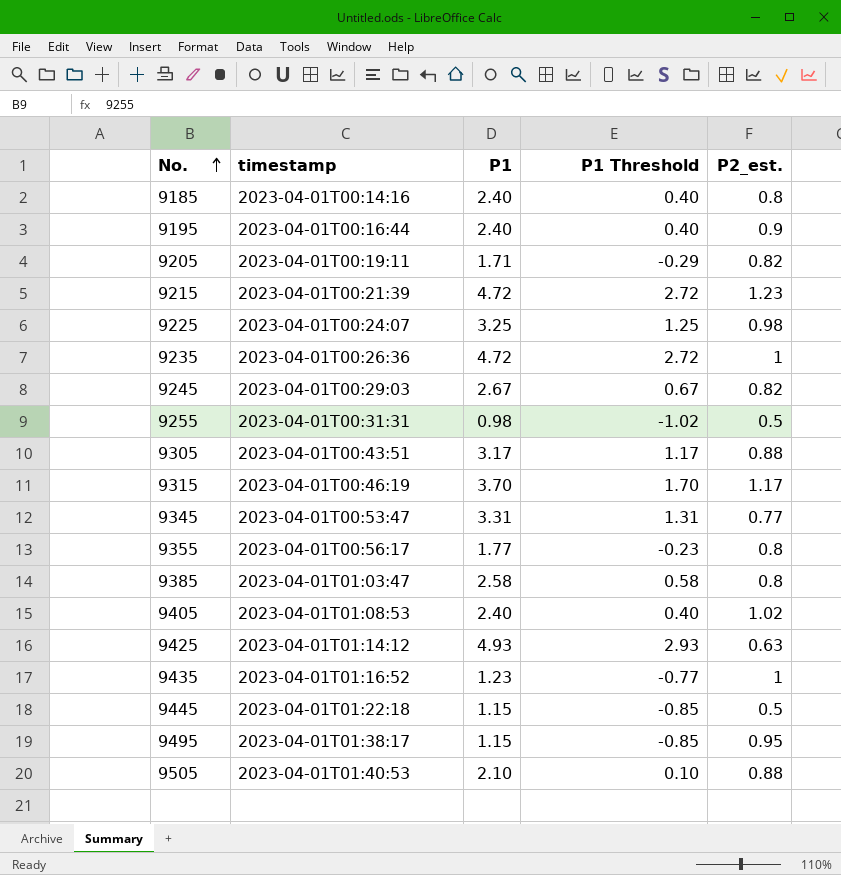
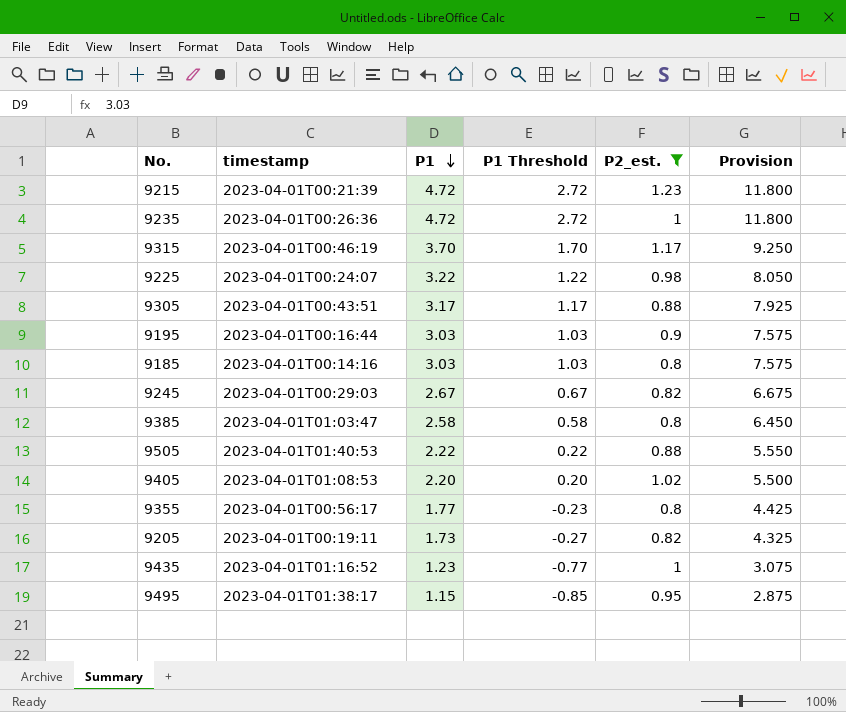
filter: none -> P2_est. >= 0.8
row order: No. ascending -> P1 descending
column Provision | formula: none -> [P1] * 2.5
9225 | P1: 3.25 -> 3.22
9225 | P1 Threshold: 1.25 -> 1.22
9195 | P1: 2.40 -> 3.03
9195 | P1 Threshold: 0.40 -> 1.03
9185 | P1: 2.40 -> 3.03
9185 | P1 Threshold: 0.40 -> 1.03
9505 | P1: 2.10 -> 2.22
9505 | P1 Threshold: 0.10 -> 0.22
9405 | P1: 2.40 -> 2.20
9405 | P1 Threshold: 0.40 -> 0.20
9205 | P1: 1.71 -> 1.73
9205 | P1 Threshold: -0.29 -> -0.27

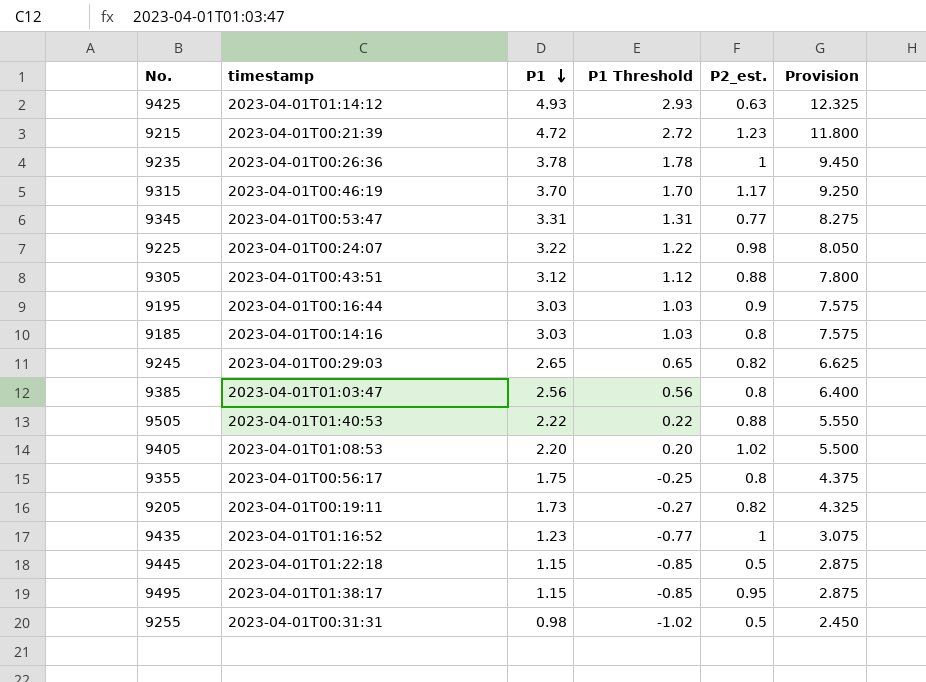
filter: P2_est. >= 0.8 -> none
9235 | P1: 4.72 -> 3.78
9235 | P1 Threshold: 2.72 -> 1.78
9235 | Provision: 11.800 -> 9.450
9305 | P1: 3.17 -> 3.12
9305 | P1 Threshold: 1.17 -> 1.12
9305 | Provision: 7.925 -> 7.800
9245 | P1: 2.67 -> 2.65
9245 | P1 Threshold: 0.67 -> 0.65
9245 | Provision: 6.675 -> 6.625
9385 | P1: 2.58 -> 2.56
9385 | P1 Threshold: 0.58 -> 0.56
9385 | Provision: 6.450 -> 6.400
9355 | P1: 1.77 -> 1.75
9355 | P1 Threshold: -0.23 -> -0.25
9355 | Provision: 4.425 -> 4.375

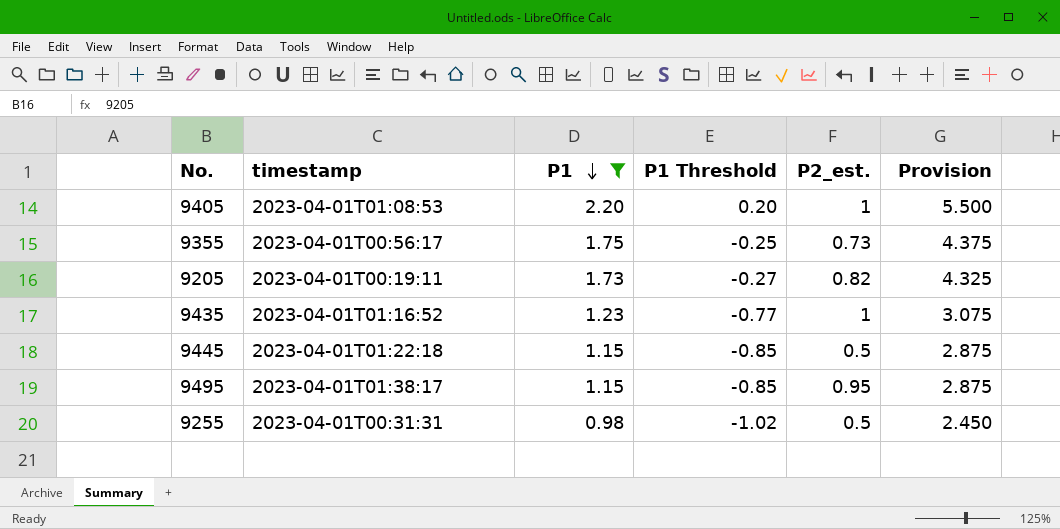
filter: none -> P1 <= 2.20
9405 | P2_est.: 1.02 -> 1
9355 | P2_est.: 0.8 -> 0.73

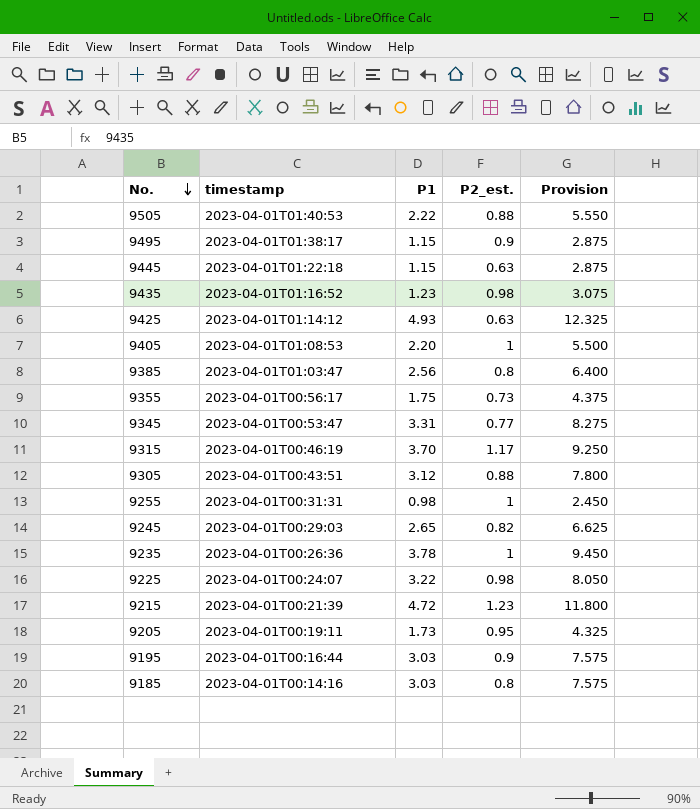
filter: P1 <= 2.20 -> none
row order: P1 descending -> No. descending
column P1 Threshold | formula: [P1] - 2 -> none
9495 | P2_est.: 0.95 -> 0.9
9445 | P2_est.: 0.5 -> 0.63
9435 | P2_est.: 1 -> 0.98
9255 | P2_est.: 0.5 -> 1
9205 | P2_est.: 0.82 -> 0.95

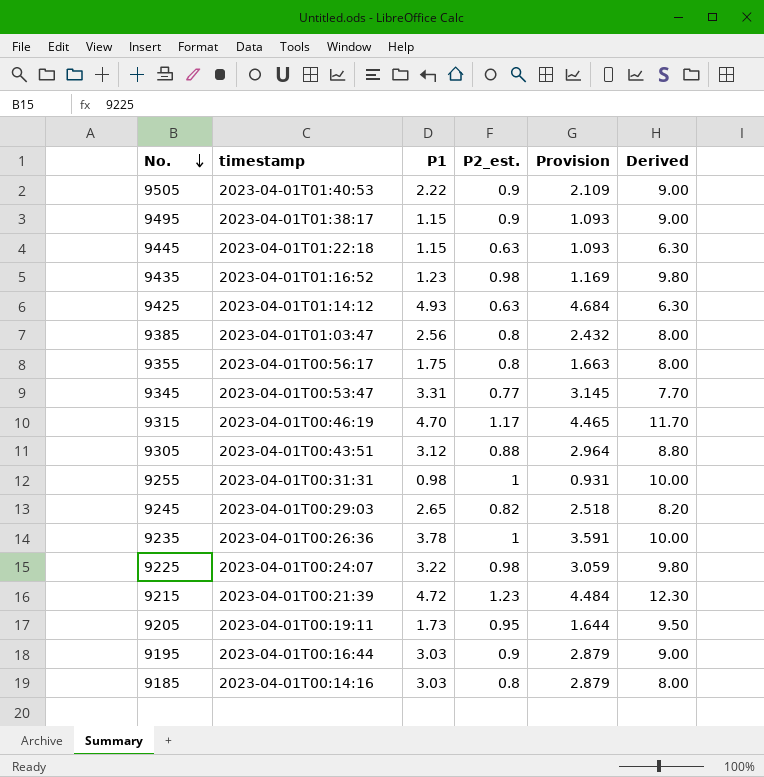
column Provision | formula: [P1] * 2.5 -> [P1] * 0.95
column Derived | formula: none -> [P2_est.] * 10
row 9405: 2023-04-01T01:08:53 | 2.20 | 1 | 5.500 -> none
9505 | P2_est.: 0.88 -> 0.9
9355 | P2_est.: 0.73 -> 0.8
9315 | P1: 3.70 -> 4.70

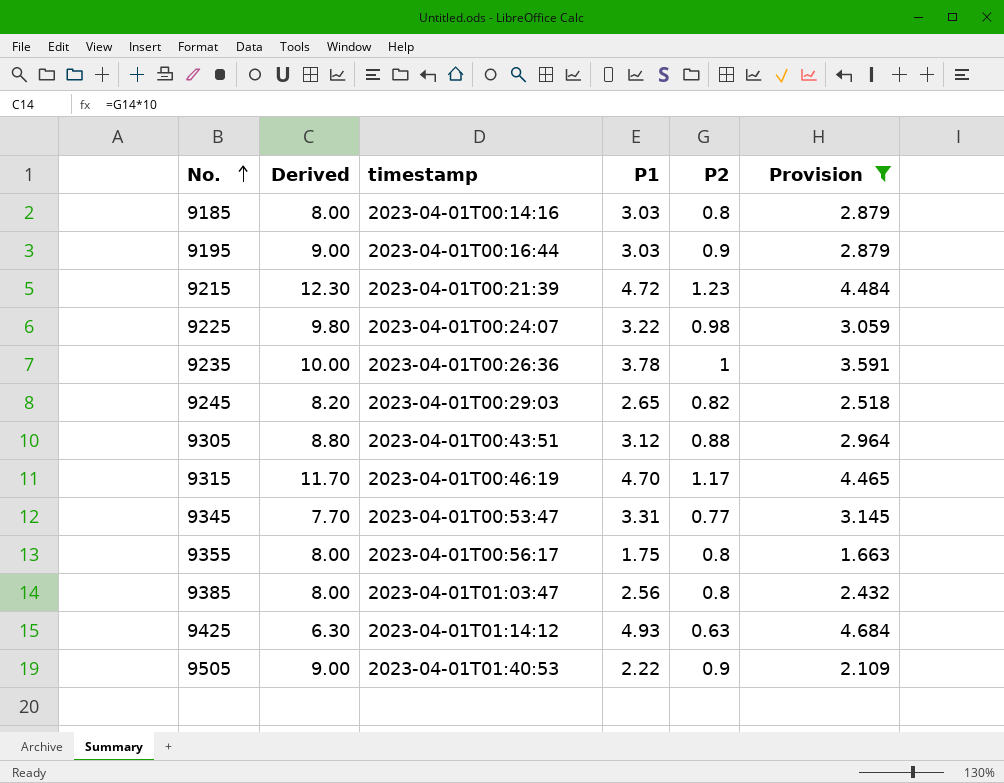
filter: none -> Provision >= 1.663
row order: No. descending -> No. ascending
column Derived | position: 6 -> 2
column name: P2_est. -> P2

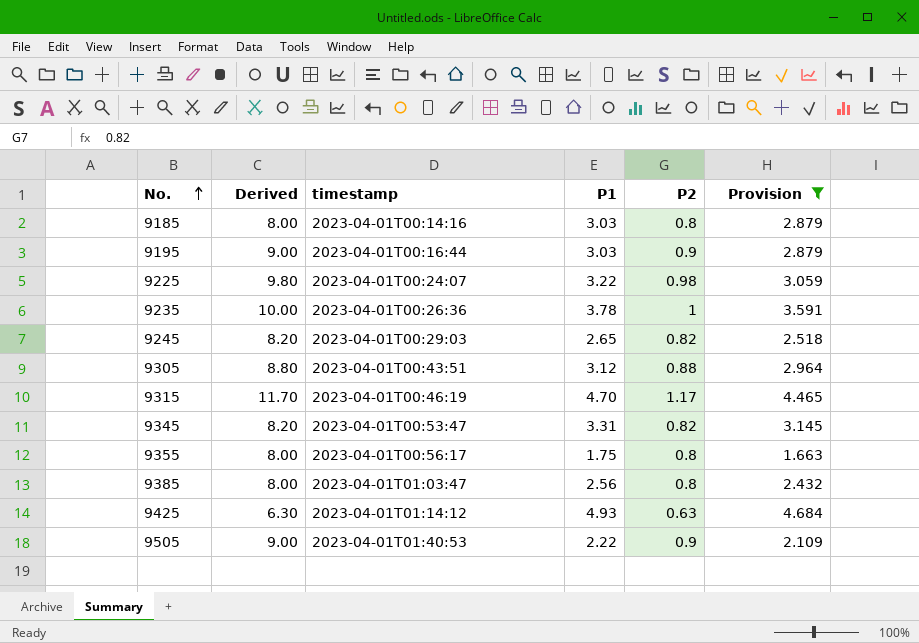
row 9215: 12.30 | 2023-04-01T00:21:39 | 4.72 | 1.23 | 4.484 -> none
9345 | Derived: 7.70 -> 8.20
9345 | P2: 0.77 -> 0.82

